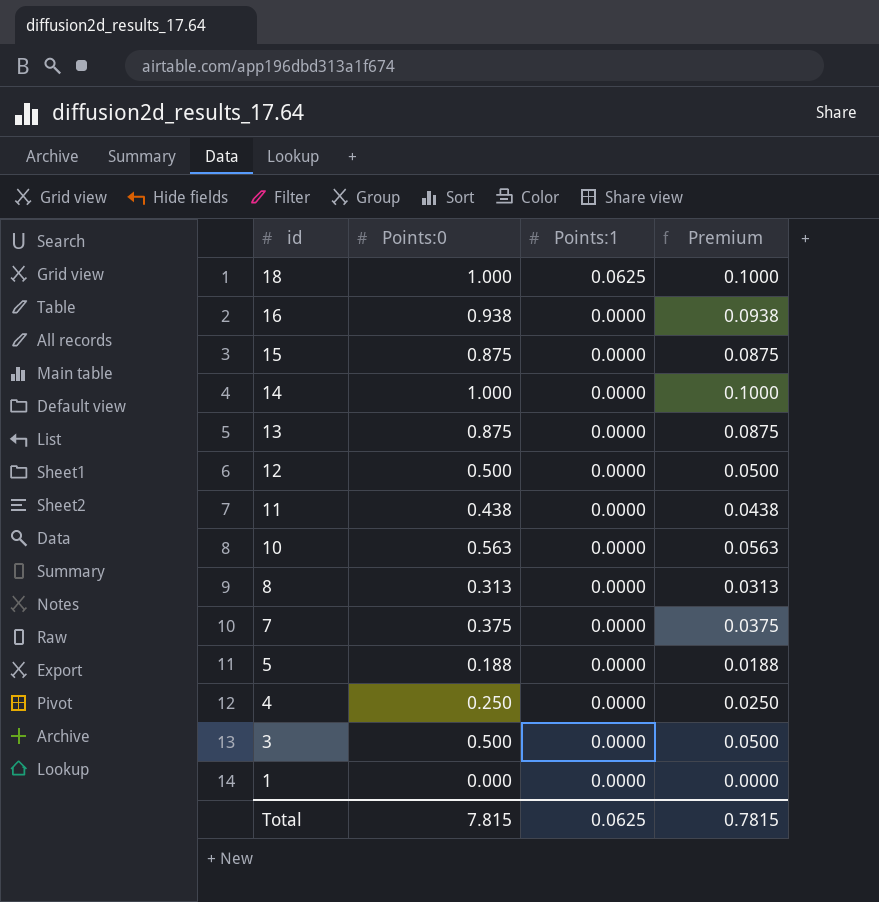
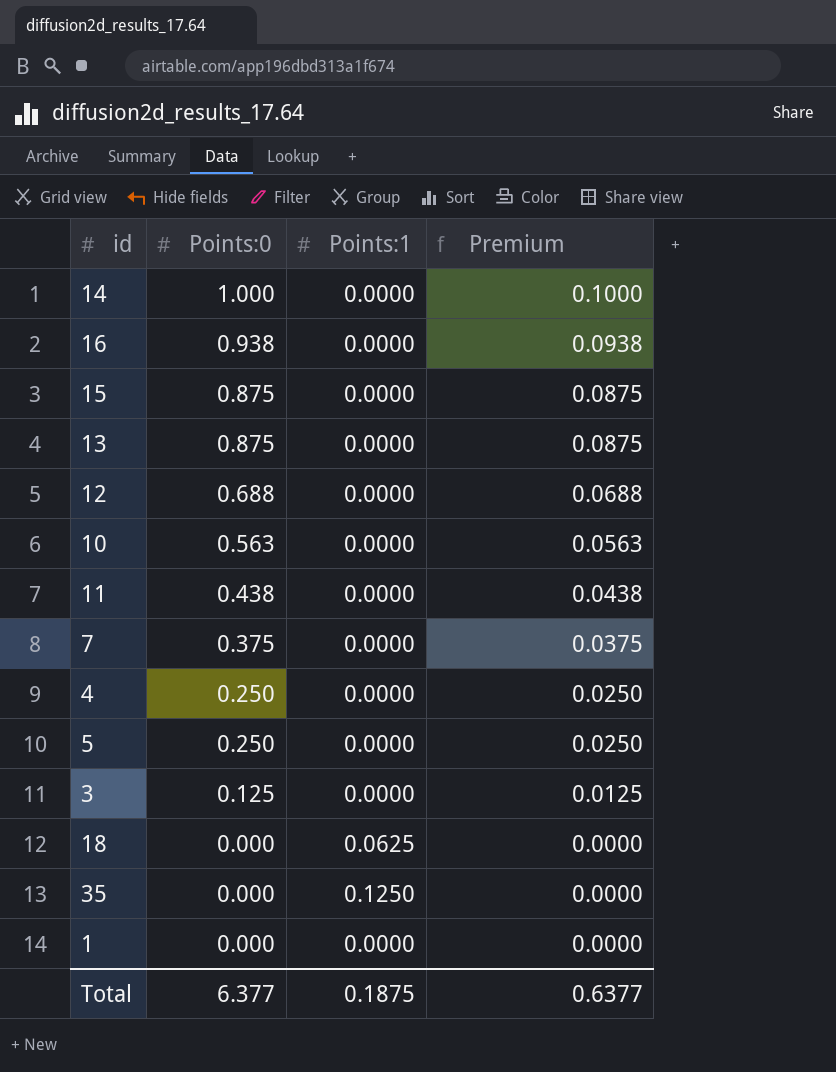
row order: id descending -> Points:0 descending
row 8: 0.313 | 0.0000 | 0.0313 -> none
12 | Points:0: 0.500 -> 0.688
12 | Premium: 0.0500 -> 0.0688
5 | Points:0: 0.188 -> 0.250
5 | Premium: 0.0188 -> 0.0250
3 | Points:0: 0.500 -> 0.125
3 | Premium: 0.0500 -> 0.0125
18 | Points:0: 1.000 -> 0.000
18 | Premium: 0.1000 -> 0.0000
row 35: none -> 0.000 | 0.1250 | 0.0000
Total | Points:0: 7.815 -> 6.377
Total | Points:1: 0.0625 -> 0.1875
Total | Premium: 0.7815 -> 0.6377

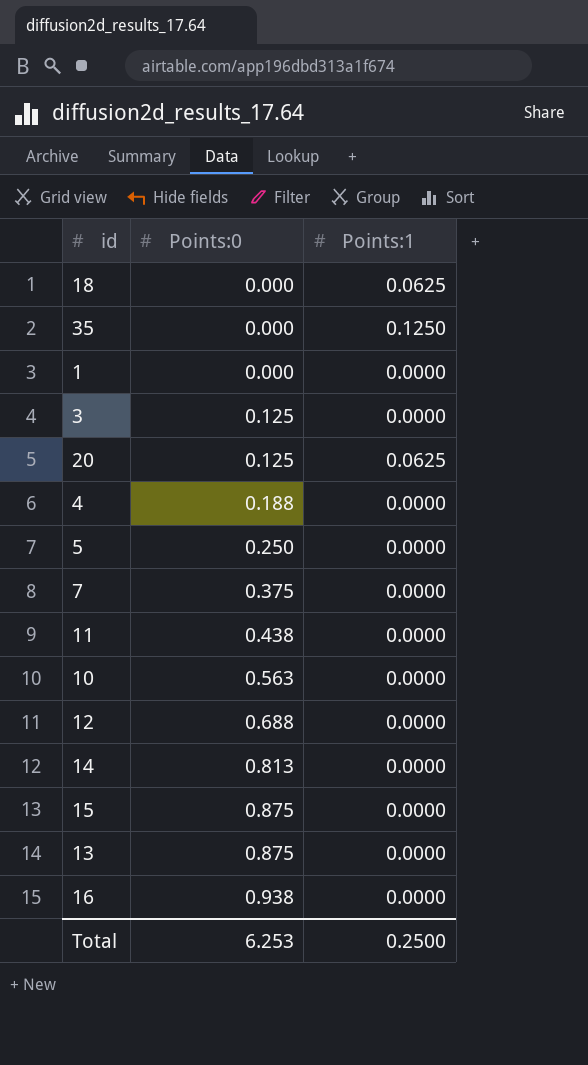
row order: Points:0 descending -> Points:0 ascending
column Premium | formula: [Points:0] * 0.1 -> none
row 20: none -> 0.125 | 0.0625
4 | Points:0: 0.250 -> 0.188
14 | Points:0: 1.000 -> 0.813
Total | Points:0: 6.377 -> 6.253
Total | Points:1: 0.1875 -> 0.2500

